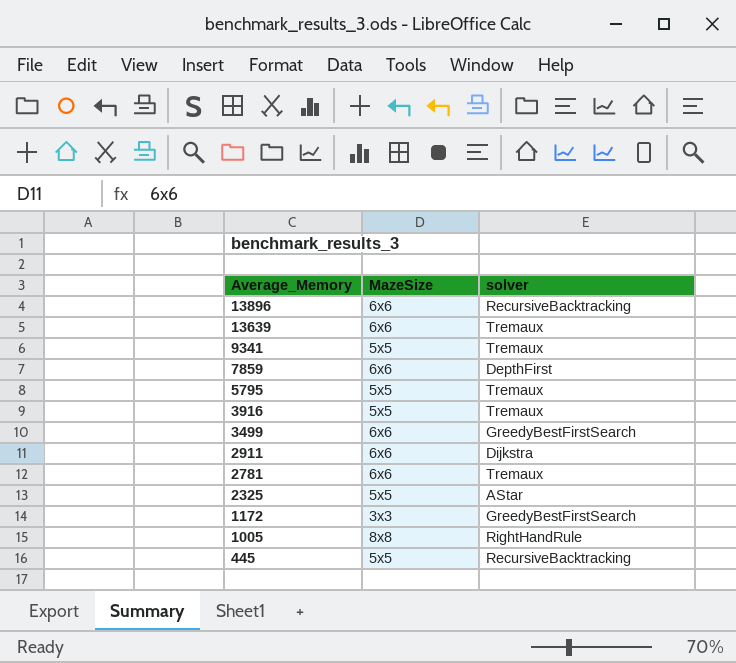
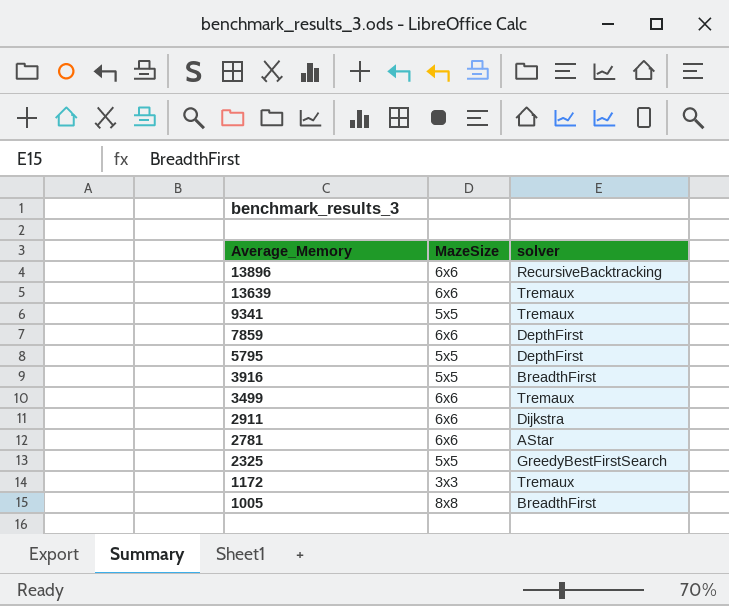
row 445: 5x5 | RecursiveBacktracking -> none
5795 | solver: Tremaux -> DepthFirst
3916 | solver: Tremaux -> BreadthFirst
3499 | solver: GreedyBestFirstSearch -> Tremaux
2781 | solver: Tremaux -> AStar
2325 | solver: AStar -> GreedyBestFirstSearch
1172 | solver: GreedyBestFirstSearch -> Tremaux
1005 | solver: RightHandRule -> BreadthFirst

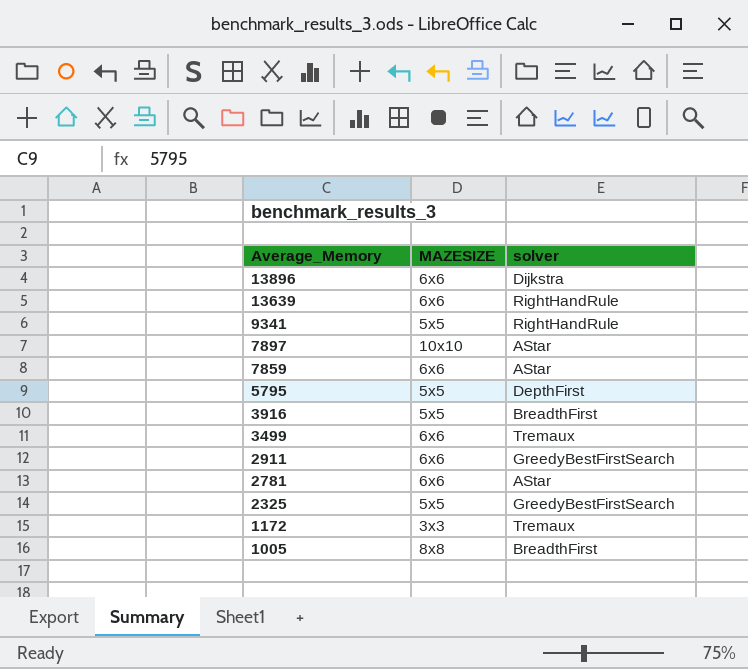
column name: MazeSize -> MAZESIZE
13896 | solver: RecursiveBacktracking -> Dijkstra
13639 | solver: Tremaux -> RightHandRule
9341 | solver: Tremaux -> RightHandRule
row 7897: none -> 10x10 | AStar
7859 | solver: DepthFirst -> AStar
2911 | solver: Dijkstra -> GreedyBestFirstSearch

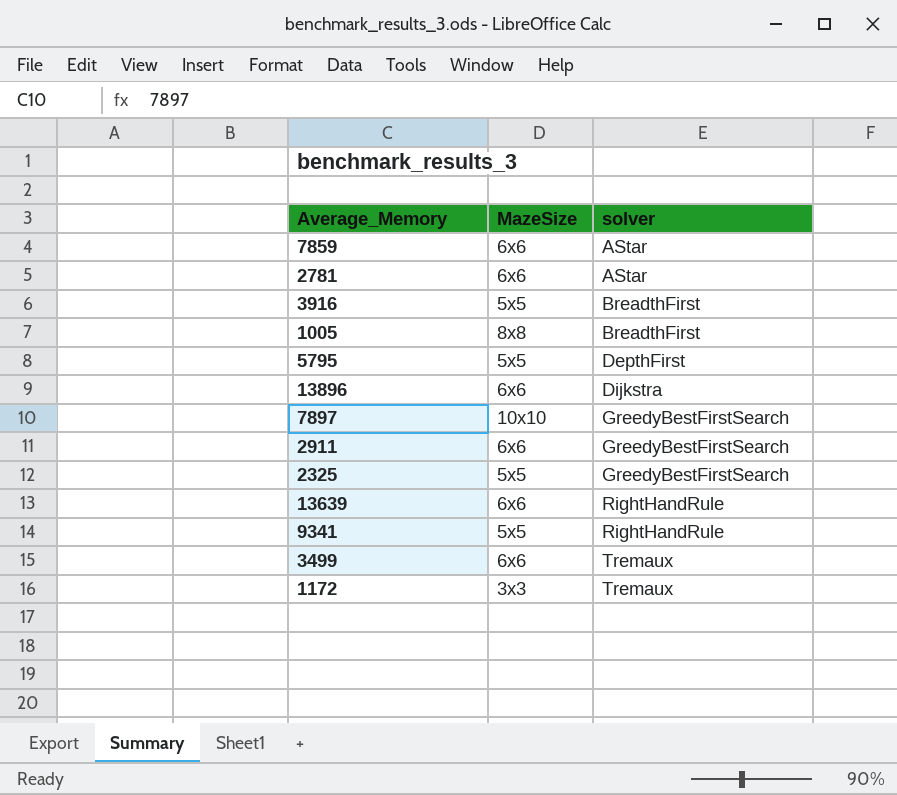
row order: Average_Memory descending -> solver ascending
column name: MAZESIZE -> MazeSize
7897 | solver: AStar -> GreedyBestFirstSearch

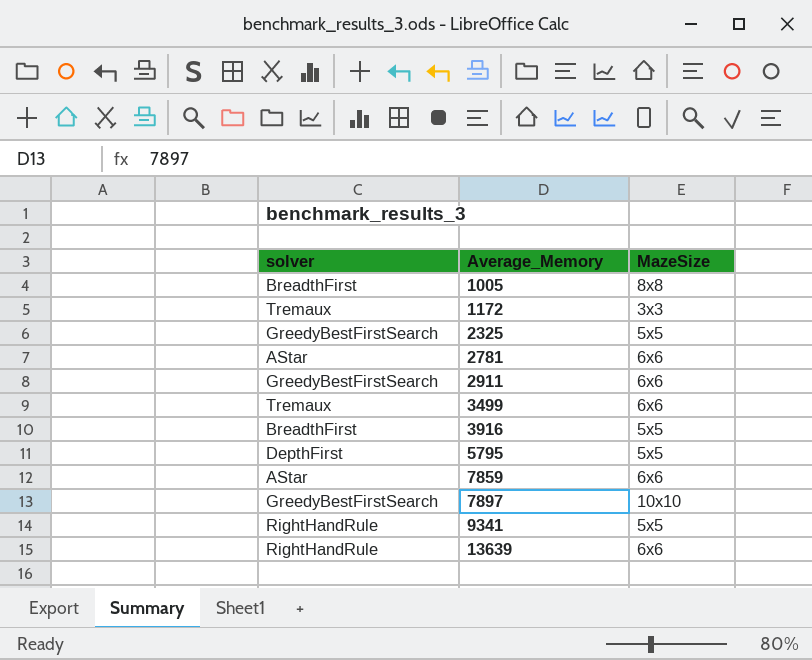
row order: solver ascending -> Average_Memory ascending
column solver | position: 3 -> 1
row 13896: 6x6 | Dijkstra -> none

